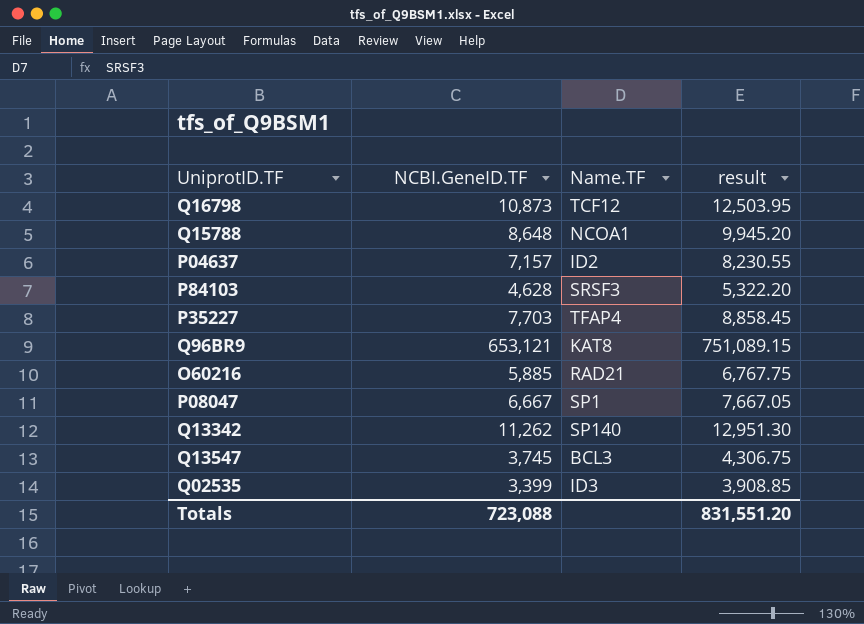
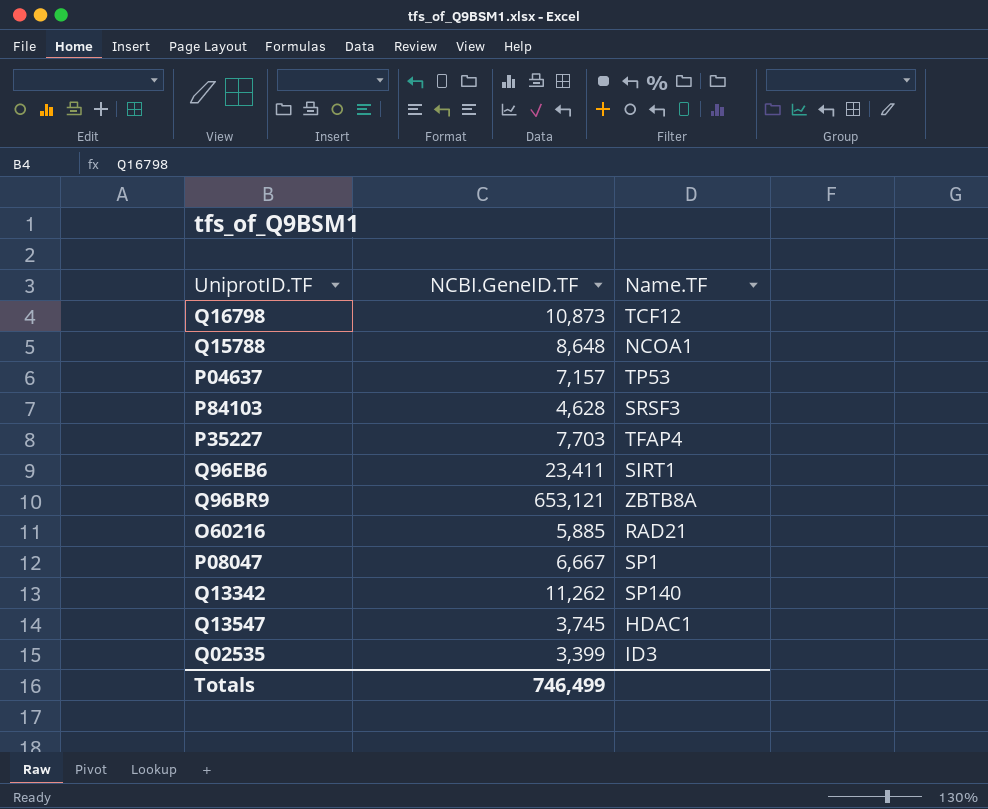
column result | formula: [NCBI.GeneID.TF] * 1.15 -> none
P04637 | Name.TF: ID2 -> TP53
row Q96EB6: none -> 23,411 | SIRT1
Q96BR9 | Name.TF: KAT8 -> ZBTB8A
Q13547 | Name.TF: BCL3 -> HDAC1
Totals | NCBI.GeneID.TF: 723,088 -> 746,499

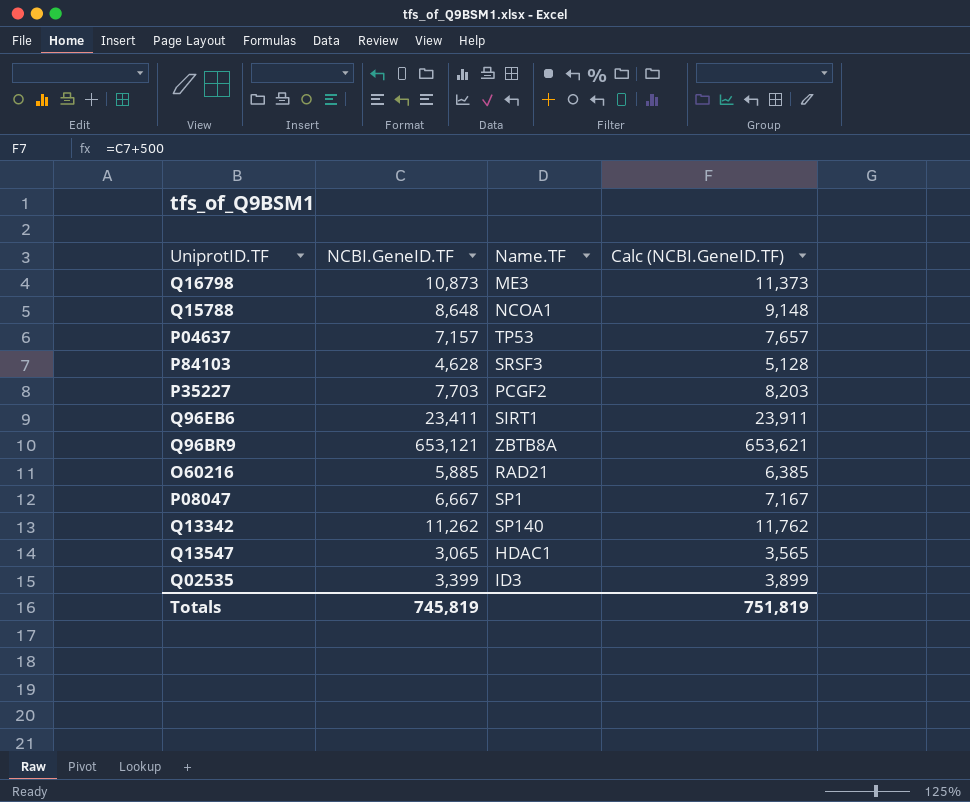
column Calc (NCBI.GeneID.TF) | formula: none -> [NCBI.GeneID.TF] + 500
Q16798 | Name.TF: TCF12 -> ME3
P35227 | Name.TF: TFAP4 -> PCGF2
Q13547 | NCBI.GeneID.TF: 3,745 -> 3,065
Totals | NCBI.GeneID.TF: 746,499 -> 745,819

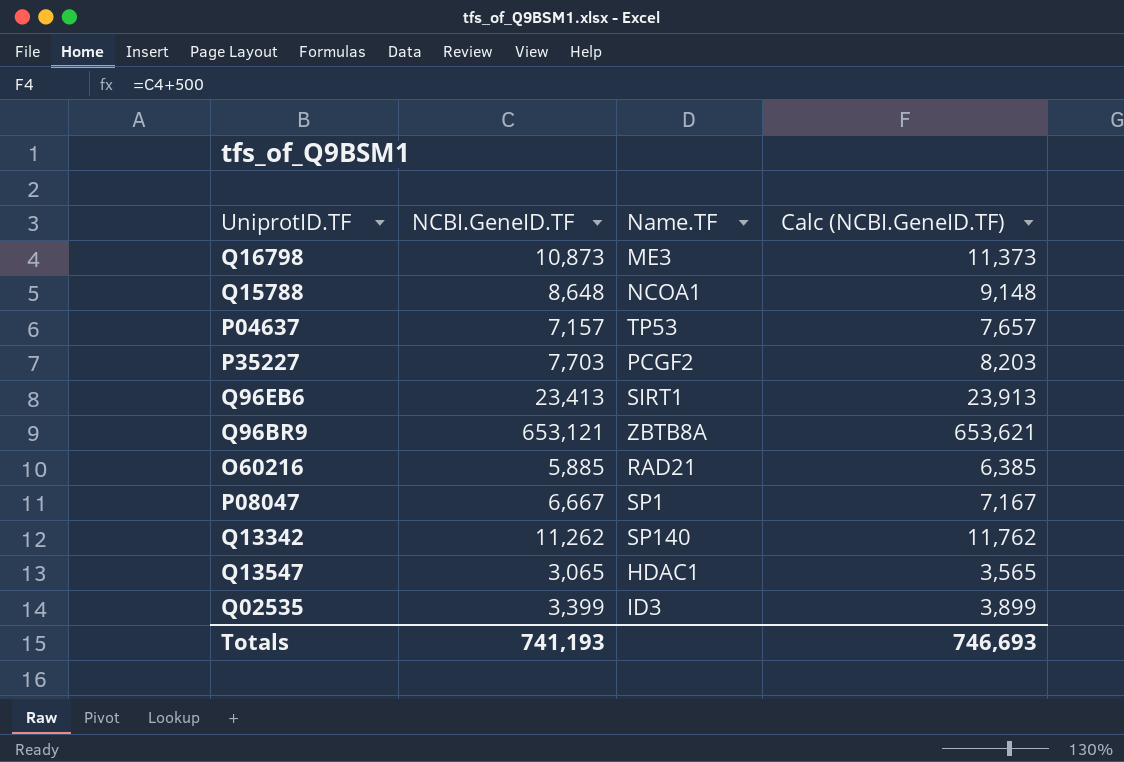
row P84103: 4,628 | SRSF3 | 5,128 -> none
Q96EB6 | NCBI.GeneID.TF: 23,411 -> 23,413
Q96EB6 | Calc (NCBI.GeneID.TF): 23,911 -> 23,913
Totals | NCBI.GeneID.TF: 745,819 -> 741,193
Totals | Calc (NCBI.GeneID.TF): 751,819 -> 746,693

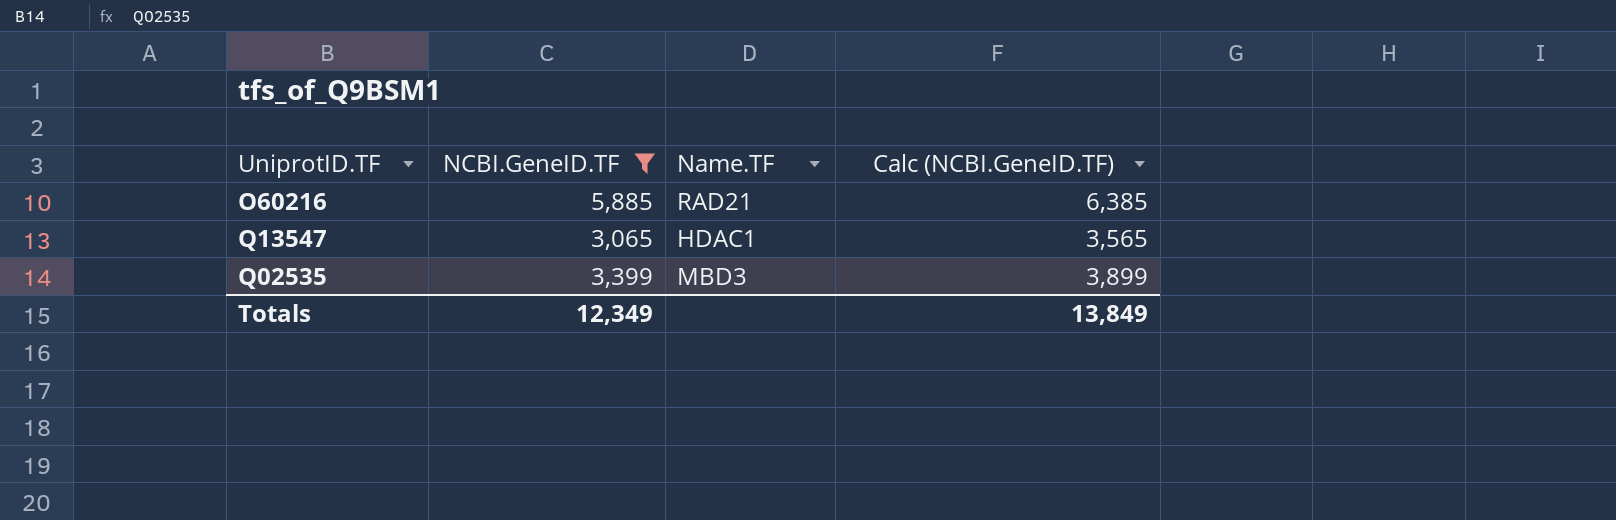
filter: none -> NCBI.GeneID.TF <= 5,885
Q02535 | Name.TF: ID3 -> MBD3
Totals | NCBI.GeneID.TF: 741,193 -> 12,349
Totals | Calc (NCBI.GeneID.TF): 746,693 -> 13,849

